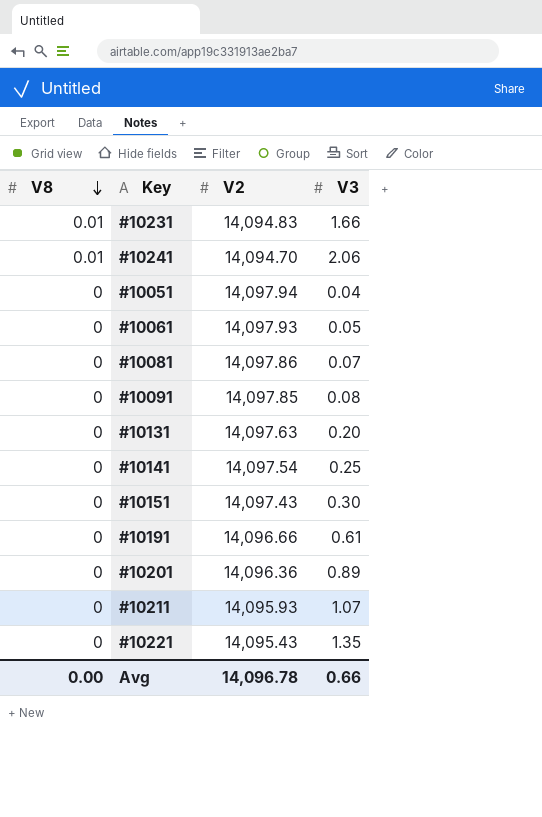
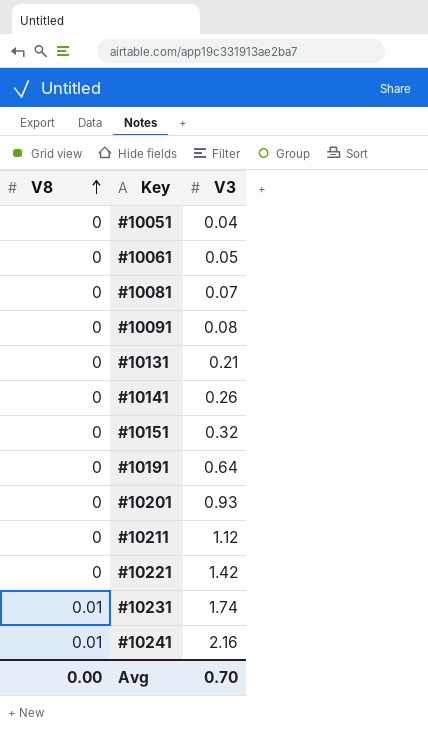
row order: V8 descending -> V8 ascending
column V2 | position: 3 -> none
#10131 | V3: 0.20 -> 0.21
#10141 | V3: 0.25 -> 0.26
#10151 | V3: 0.30 -> 0.32
#10191 | V3: 0.61 -> 0.64
#10201 | V3: 0.89 -> 0.93
#10211 | V3: 1.07 -> 1.12
#10221 | V3: 1.35 -> 1.42
#10231 | V3: 1.66 -> 1.74
#10241 | V3: 2.06 -> 2.16
Avg | V3: 0.66 -> 0.70

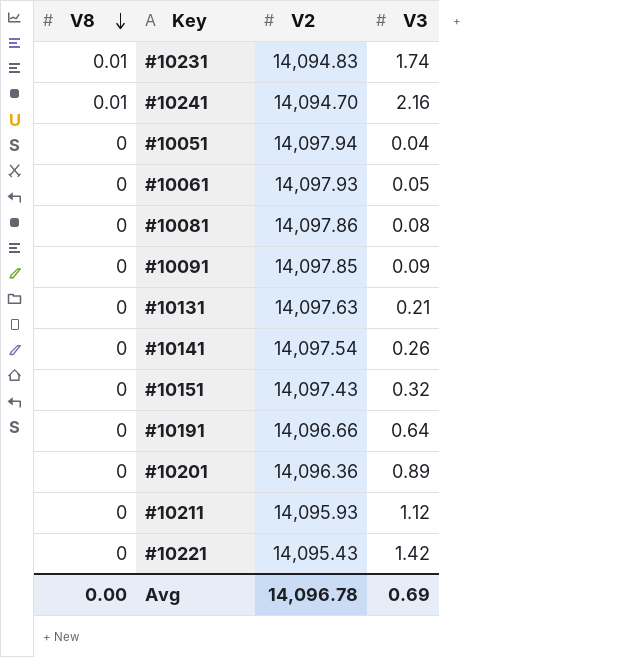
row order: V8 ascending -> V8 descending
column V2 | position: none -> 3
#10081 | V3: 0.07 -> 0.08
#10091 | V3: 0.08 -> 0.09
#10201 | V3: 0.93 -> 0.89
Avg | V3: 0.70 -> 0.69

